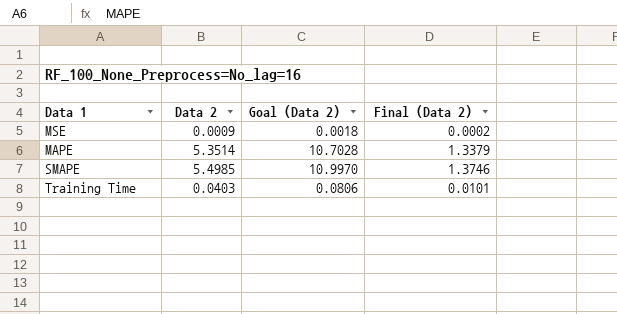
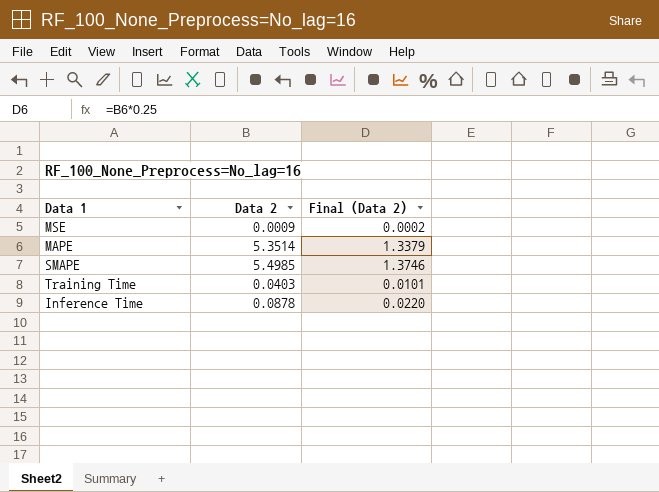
column Goal (Data 2) | formula: [Data 2] * 2 -> none
row Inference Time: none -> 0.0878 | 0.0220

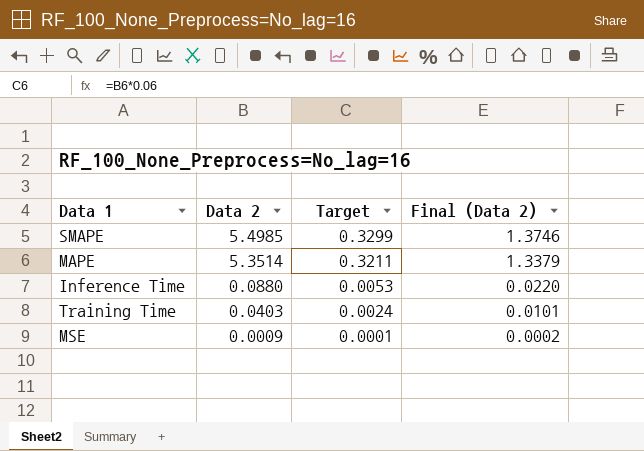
row order: none -> Data 2 descending
column Target | formula: none -> [Data 2] * 0.06
Inference Time | Data 2: 0.0878 -> 0.0880

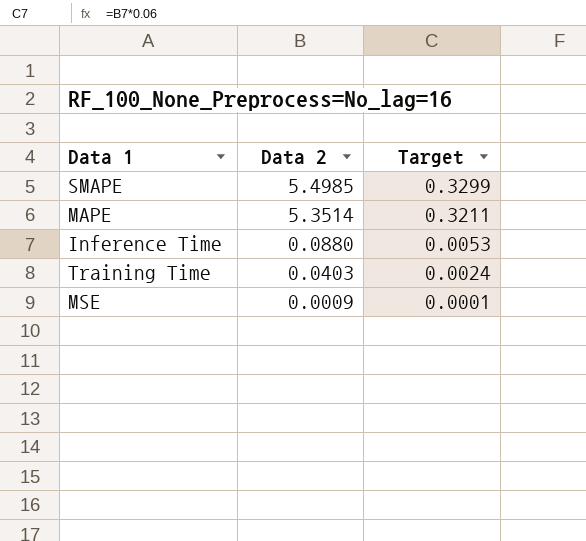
column Final (Data 2) | formula: [Data 2] * 0.25 -> none

